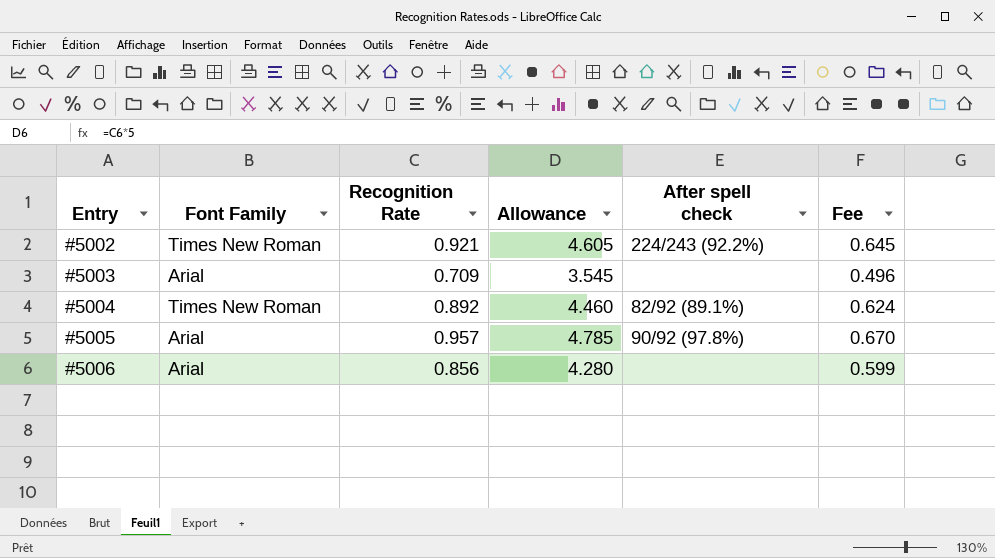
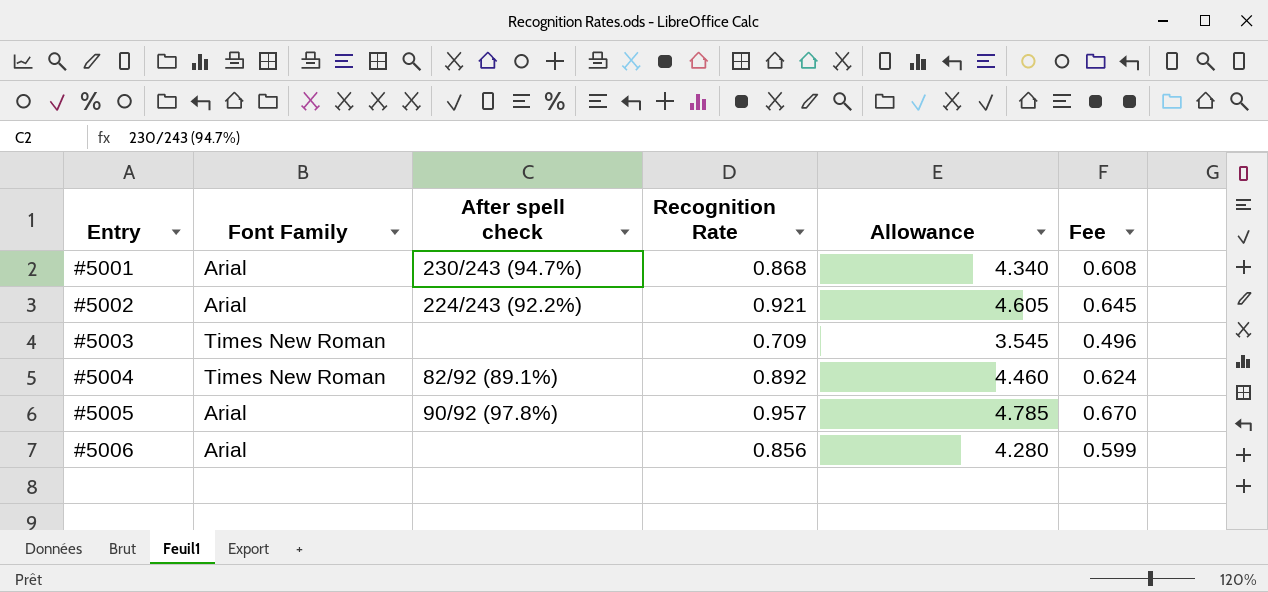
column After spell check | position: 5 -> 3
row #5001: none -> Arial | 230/243 (94.7%) | 0.868 | 4.340 | 0.608
#5002 | Font Family: Times New Roman -> Arial
#5003 | Font Family: Arial -> Times New Roman

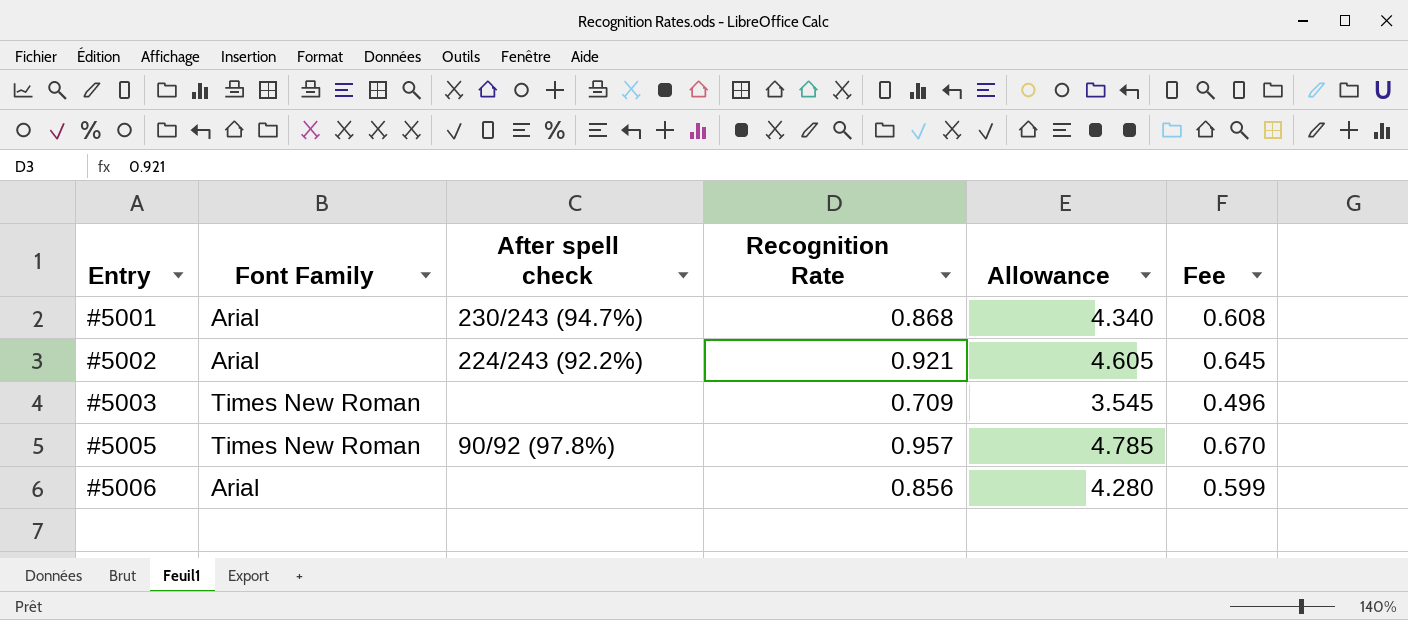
row #5004: Times New Roman | 82/92 (89.1%) | 0.892 | 4.460 | 0.624 -> none
#5005 | Font Family: Arial -> Times New Roman

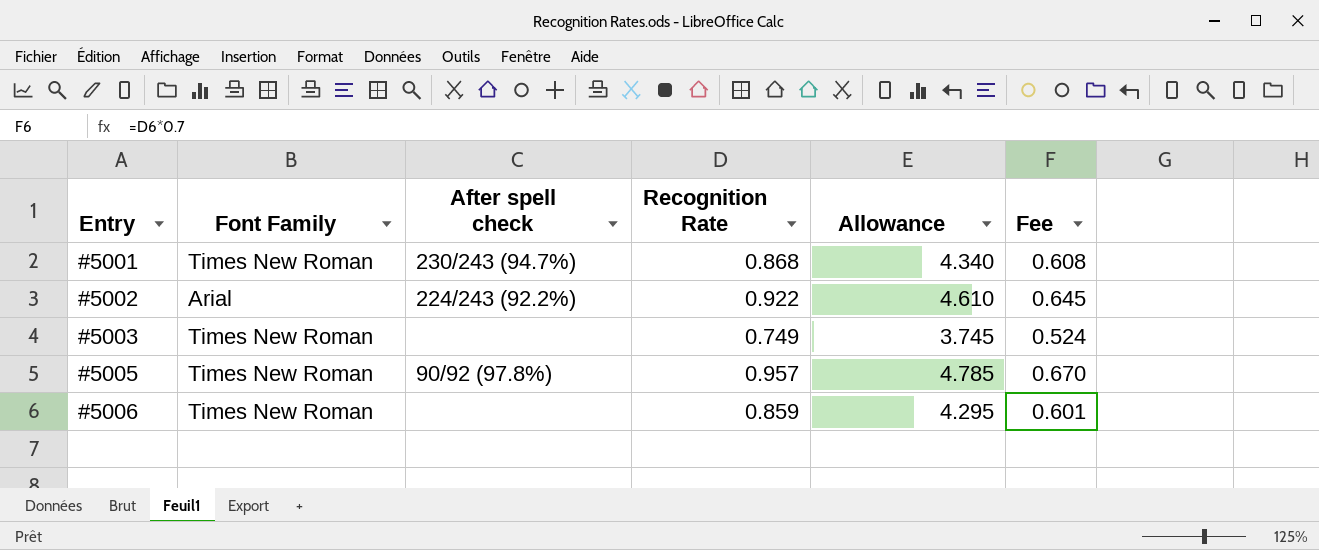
#5001 | Font Family: Arial -> Times New Roman
#5002 | Recognition Rate: 0.921 -> 0.922
#5002 | Allowance: 4.605 -> 4.610
#5003 | Recognition Rate: 0.709 -> 0.749
#5003 | Allowance: 3.545 -> 3.745
#5003 | Fee: 0.496 -> 0.524
#5006 | Font Family: Arial -> Times New Roman
#5006 | Recognition Rate: 0.856 -> 0.859
#5006 | Allowance: 4.280 -> 4.295
#5006 | Fee: 0.599 -> 0.601

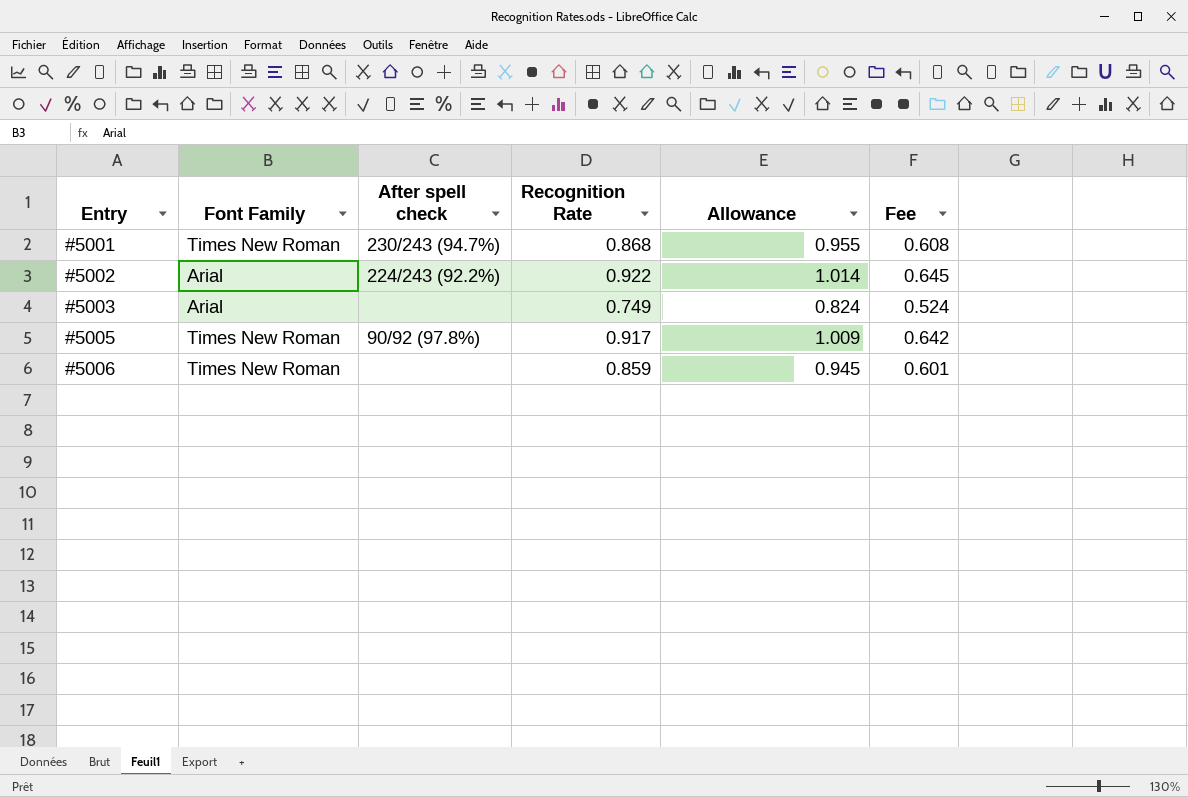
column Allowance | formula: [Recognition Rate] * 5 -> [Recognition Rate] * 1.1
#5003 | Font Family: Times New Roman -> Arial
#5005 | Recognition Rate: 0.957 -> 0.917
#5005 | Fee: 0.670 -> 0.642

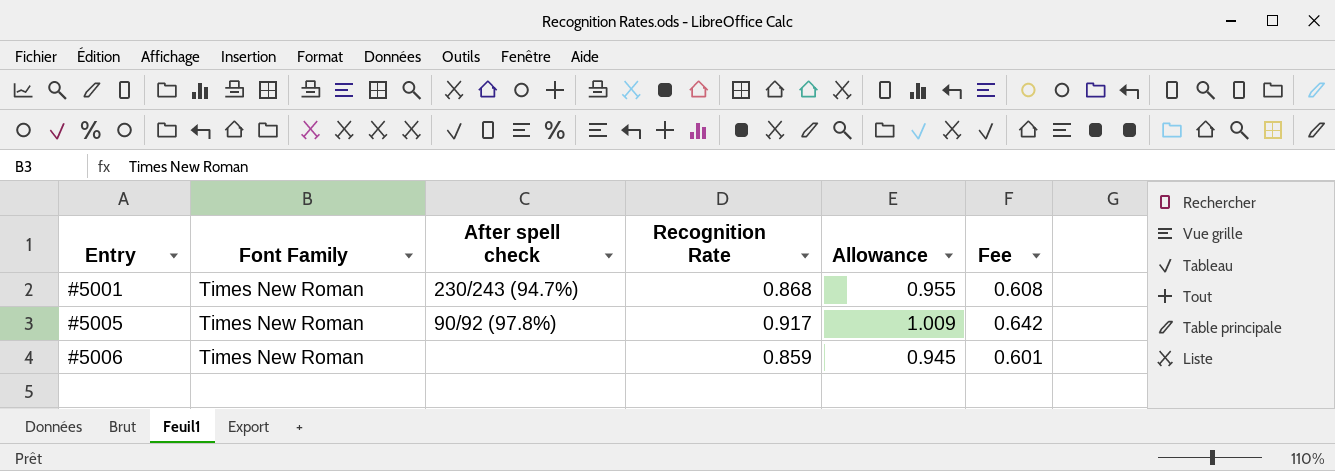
row #5002: Arial | 224/243 (92.2%) | 0.922 | 1.014 | 0.645 -> none
row #5003: Arial | none | 0.749 | 0.824 | 0.524 -> none

